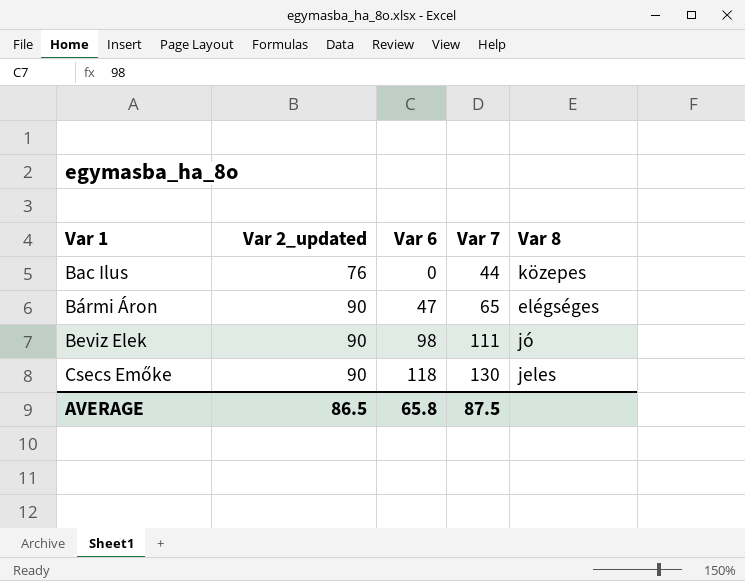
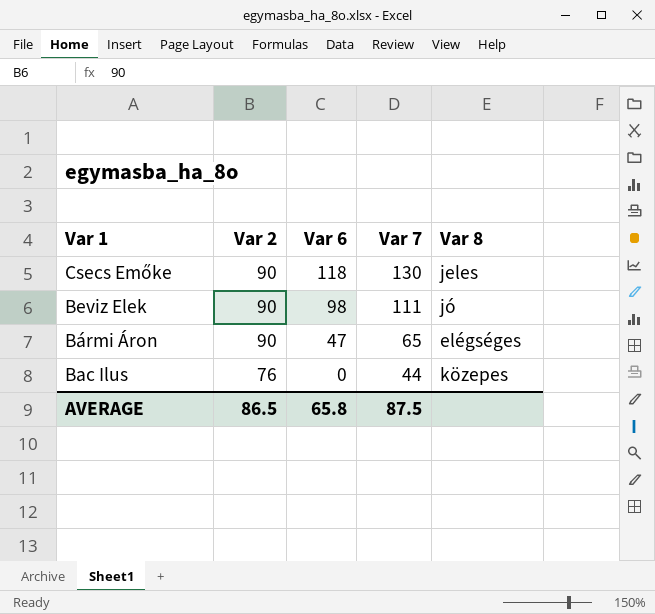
row order: Var 1 ascending -> Var 1 descending
column name: Var 2_updated -> Var 2

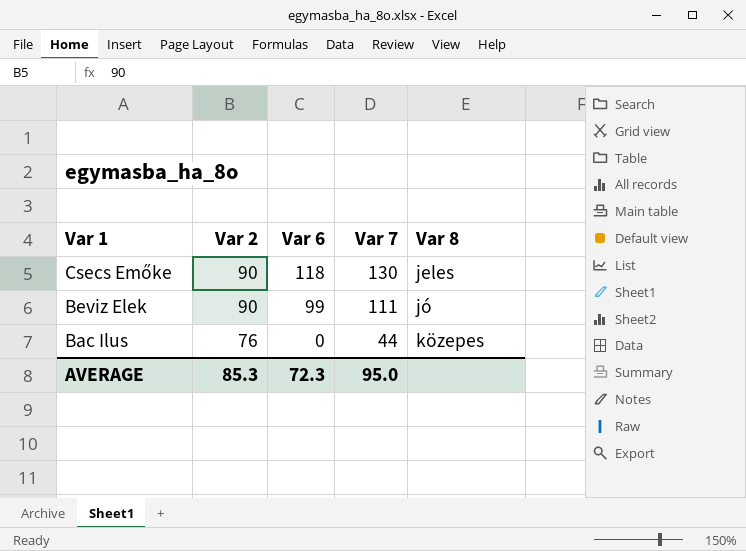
row Bármi Áron: 90 | 47 | 65 | elégséges -> none
Beviz Elek | Var 6: 98 -> 99
AVERAGE | Var 2: 86.5 -> 85.3
AVERAGE | Var 6: 65.8 -> 72.3
AVERAGE | Var 7: 87.5 -> 95.0

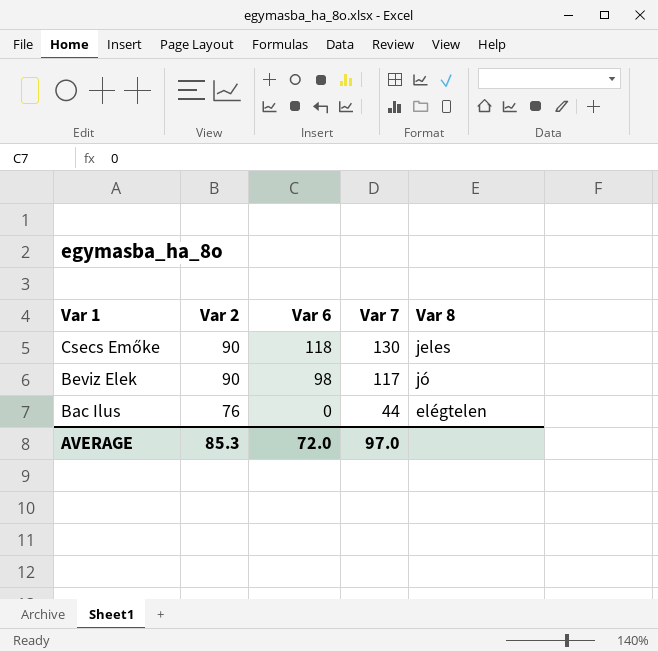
Beviz Elek | Var 6: 99 -> 98
Beviz Elek | Var 7: 111 -> 117
Bac Ilus | Var 8: közepes -> elégtelen
AVERAGE | Var 6: 72.3 -> 72.0
AVERAGE | Var 7: 95.0 -> 97.0

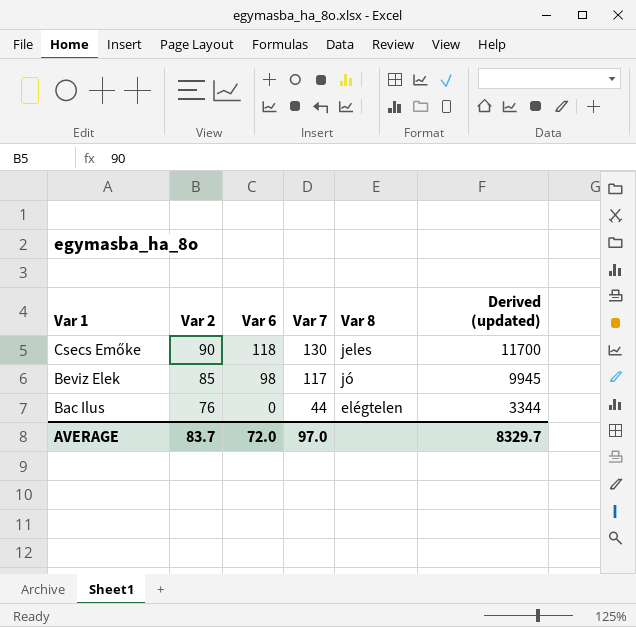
column Derived (updated) | formula: none -> [Var 2] * [Var 7]
Beviz Elek | Var 2: 90 -> 85
AVERAGE | Var 2: 85.3 -> 83.7

